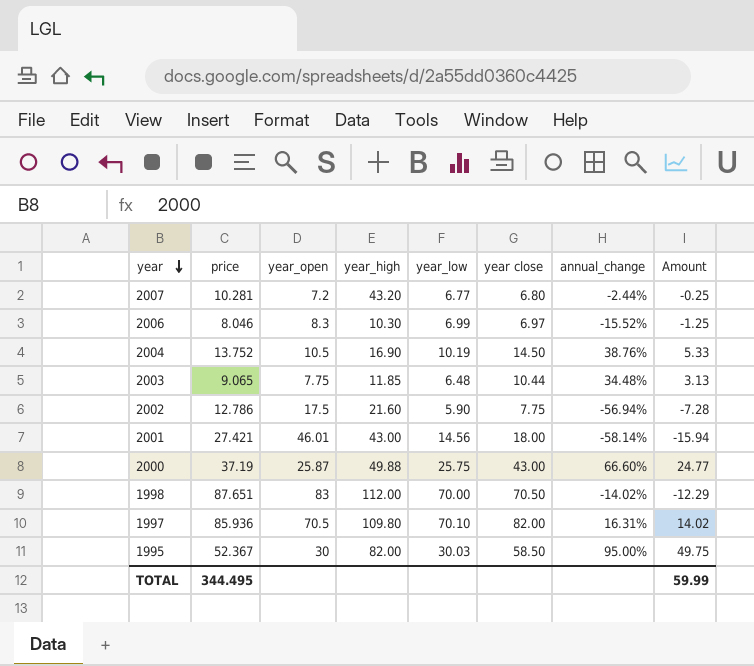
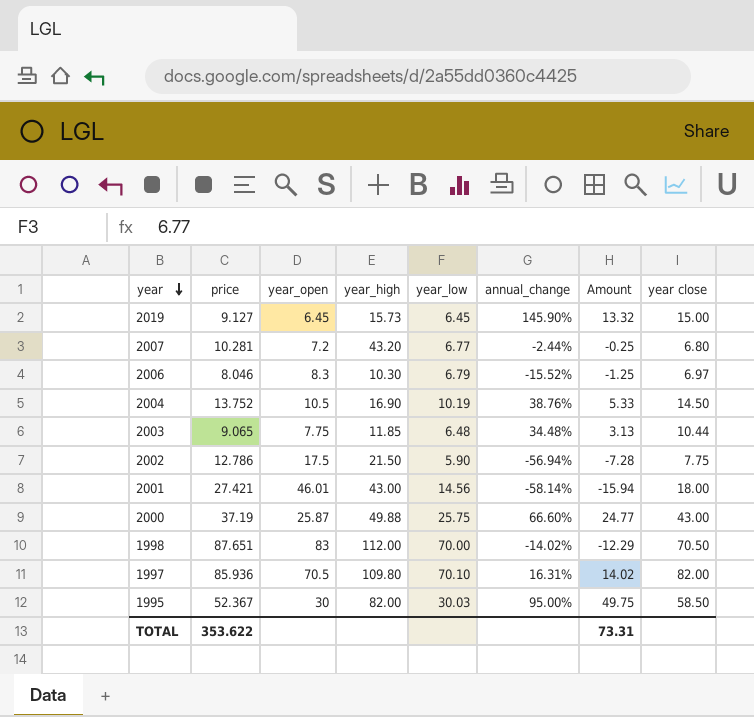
column year close | position: 6 -> 8
row 2019: none -> 9.127 | 6.45 | 15.73 | 6.45 | 145.90% | 13.32 | 15.00
2006 | year_low: 6.99 -> 6.79
2002 | year_high: 21.60 -> 21.50
TOTAL | price: 344.495 -> 353.622
TOTAL | Amount: 59.99 -> 73.31

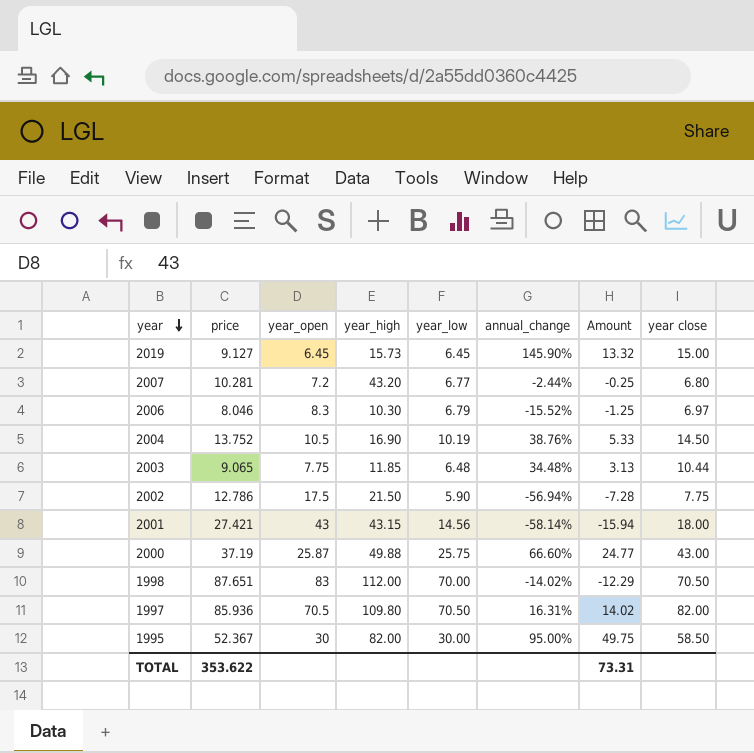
2001 | year_open: 46.01 -> 43
2001 | year_high: 43.00 -> 43.15
1997 | year_low: 70.10 -> 70.50
1995 | year_low: 30.03 -> 30.00

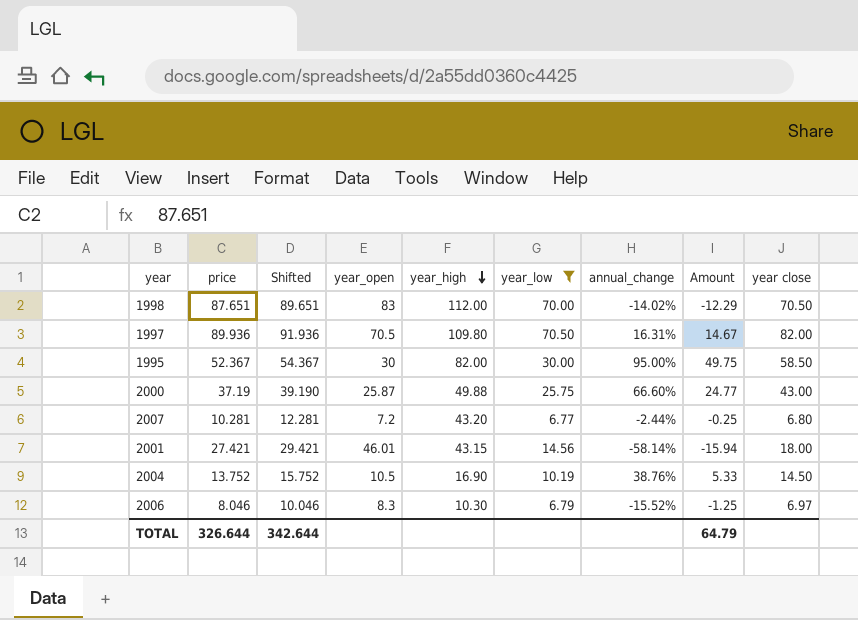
filter: none -> year_low >= 6.77
row order: year descending -> year_high descending
column Shifted | formula: none -> [price] + 2
1997 | price: 85.936 -> 89.936
1997 | Amount: 14.02 -> 14.67
2001 | year_open: 43 -> 46.01
TOTAL | price: 353.622 -> 326.644
TOTAL | Amount: 73.31 -> 64.79

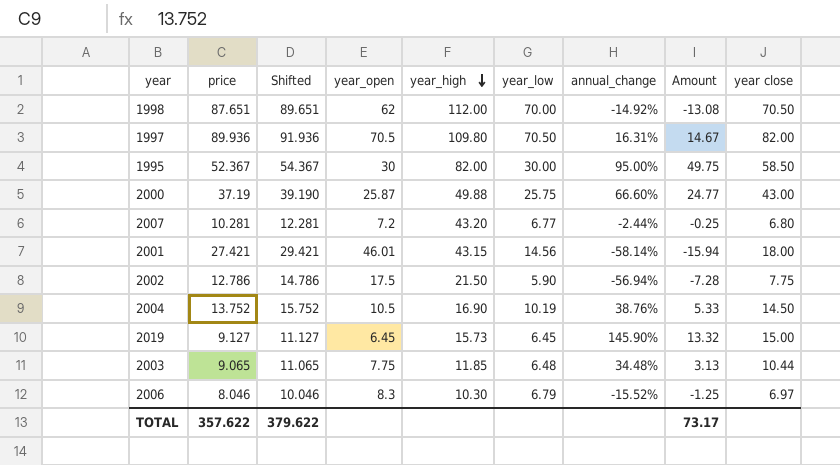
filter: year_low >= 6.77 -> none
1998 | year_open: 83 -> 62
1998 | annual_change: -14.02% -> -14.92%
1998 | Amount: -12.29 -> -13.08
TOTAL | price: 326.644 -> 357.622
TOTAL | Shifted: 342.644 -> 379.622
TOTAL | Amount: 64.79 -> 73.17

